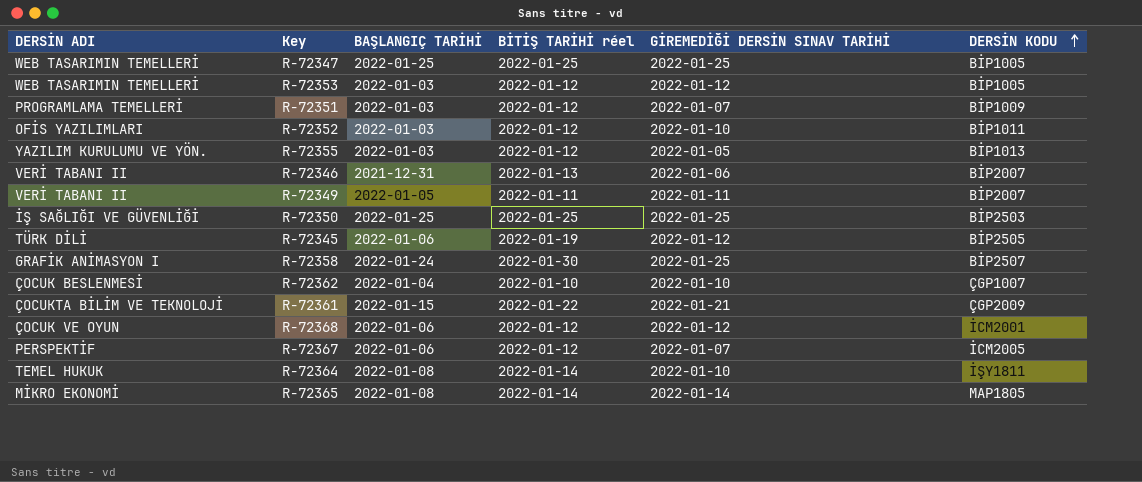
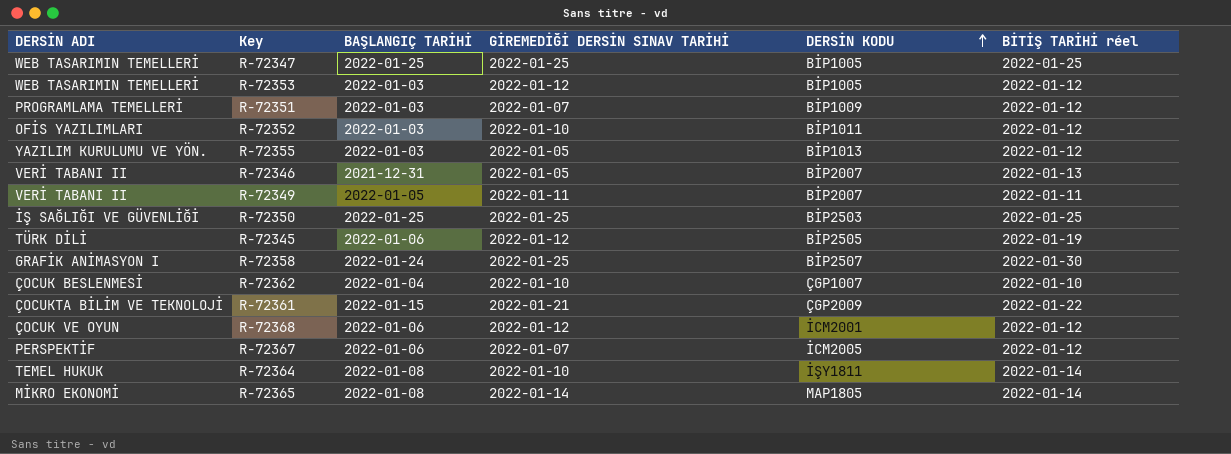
column BİTİŞ TARİHİ réel | position: 4 -> 6
R-72346 | GİREMEDİĞİ DERSİN SINAV TARİHİ: 2022-01-06 -> 2022-01-05

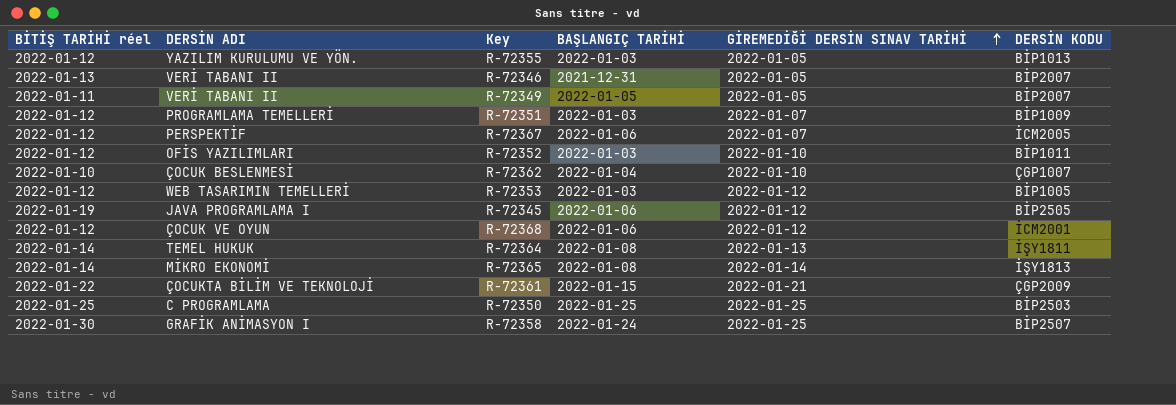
row order: DERSİN KODU ascending -> GİREMEDİĞİ DERSİN SINAV TARİHİ ascending
column BİTİŞ TARİHİ réel | position: 6 -> 1
row R-72347: WEB TASARIMIN TEMELLERİ | 2022-01-25 | 2022-01-25 | BİP1005 | 2022-01-25 -> none
R-72349 | GİREMEDİĞİ DERSİN SINAV TARİHİ: 2022-01-11 -> 2022-01-05
R-72345 | DERSİN ADI: TÜRK DİLİ -> JAVA PROGRAMLAMA I
R-72364 | GİREMEDİĞİ DERSİN SINAV TARİHİ: 2022-01-10 -> 2022-01-13
R-72365 | DERSİN KODU: MAP1805 -> İŞY1813
R-72350 | DERSİN ADI: İŞ SAĞLIĞI VE GÜVENLİĞİ -> C PROGRAMLAMA

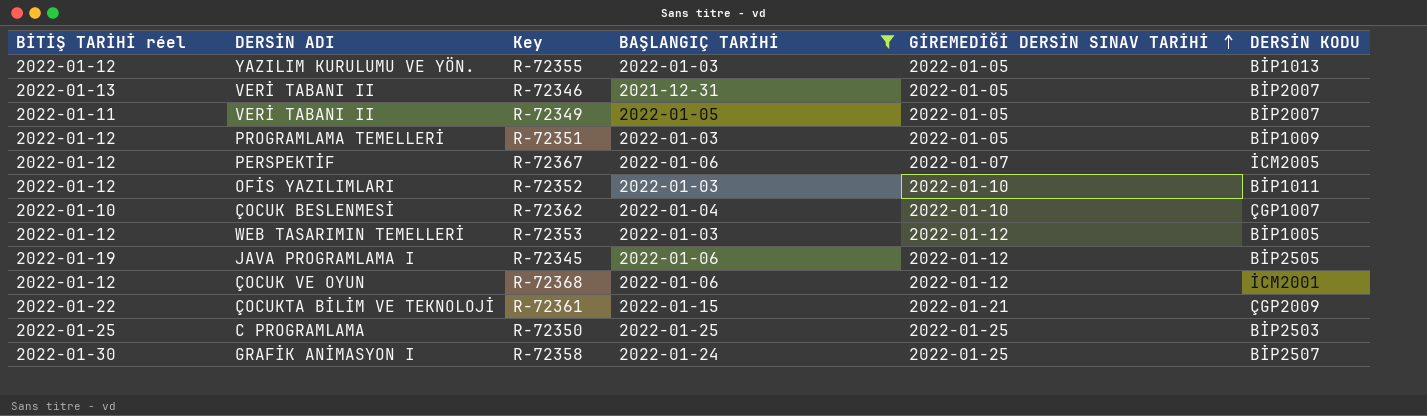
filter: none -> BAŞLANGIÇ TARİHİ != 2022-01-08
R-72351 | GİREMEDİĞİ DERSİN SINAV TARİHİ: 2022-01-07 -> 2022-01-05

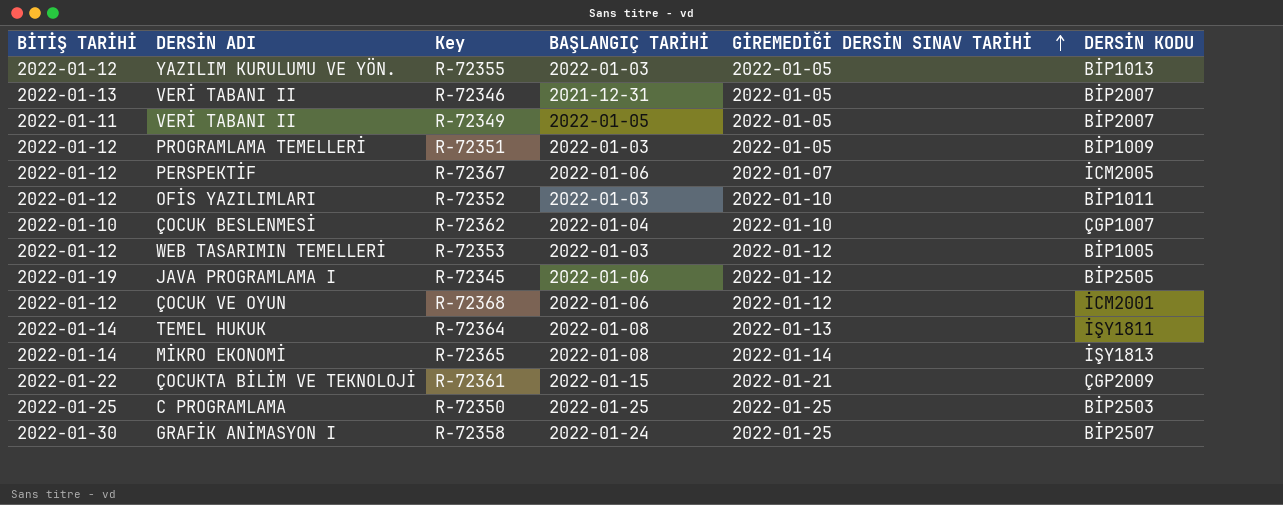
filter: BAŞLANGIÇ TARİHİ != 2022-01-08 -> none
column name: BİTİŞ TARİHİ réel -> BİTİŞ TARİHİ

